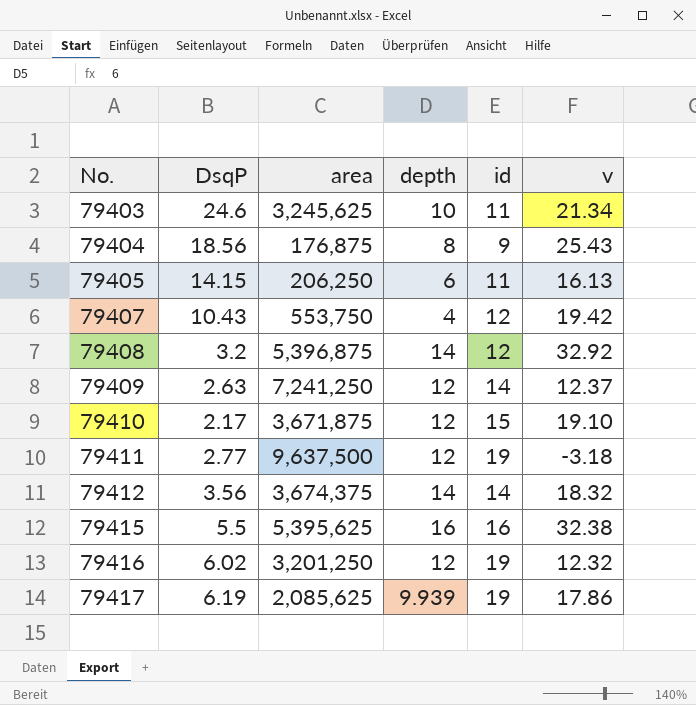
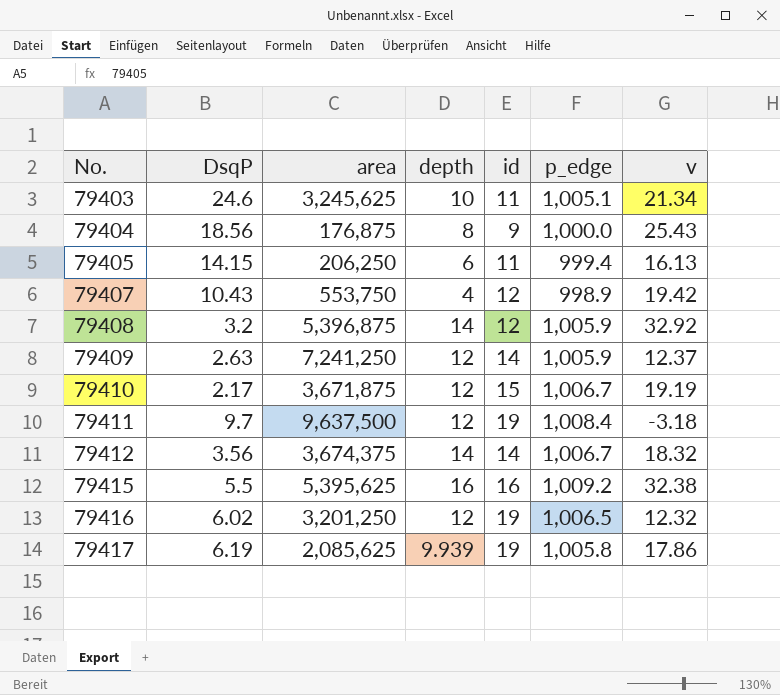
column p_edge | position: none -> 6
79410 | v: 19.10 -> 19.19
79411 | DsqP: 2.77 -> 9.7

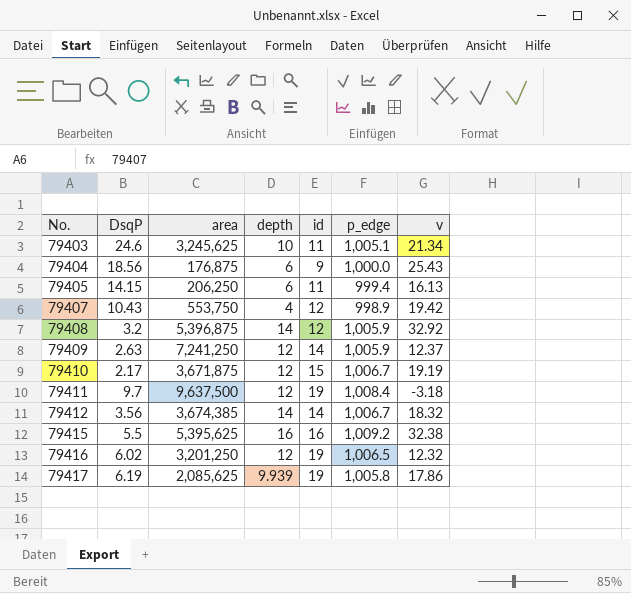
79404 | depth: 8 -> 6
79412 | area: 3,674,375 -> 3,674,385

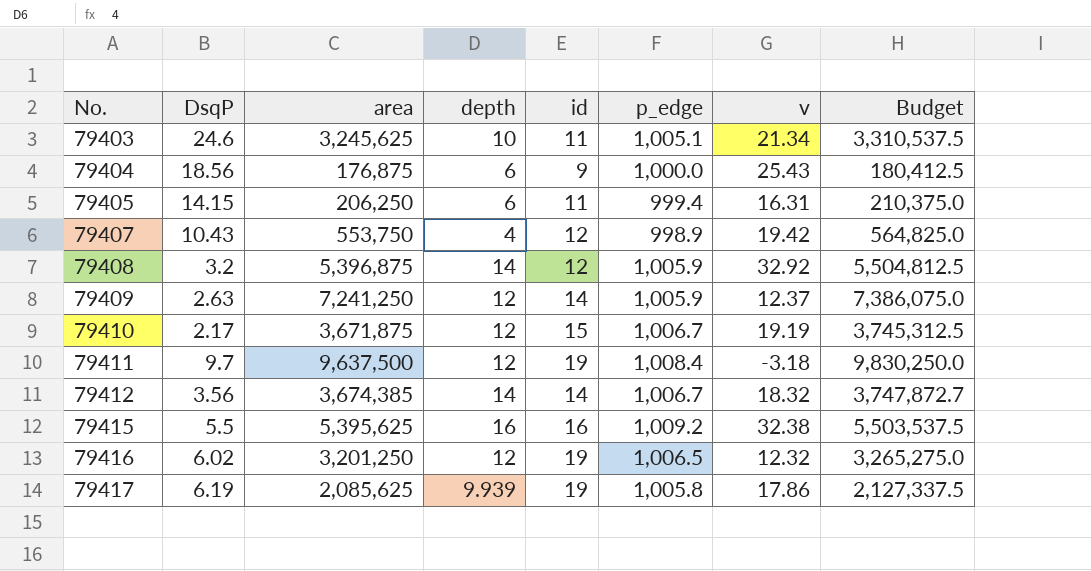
column Budget | formula: none -> [area] * 1.02
79405 | v: 16.13 -> 16.31

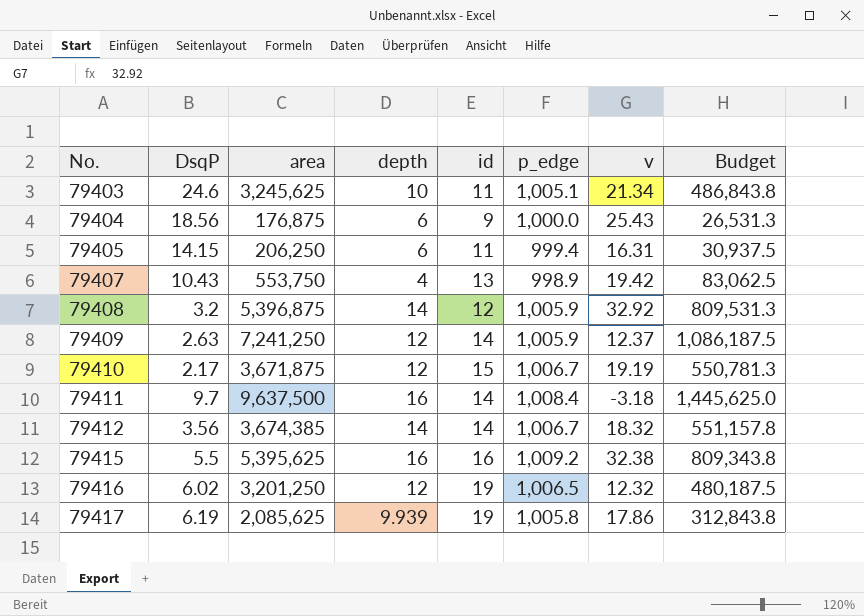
column Budget | formula: [area] * 1.02 -> [area] * 0.15
79407 | id: 12 -> 13
79411 | depth: 12 -> 16
79411 | id: 19 -> 14

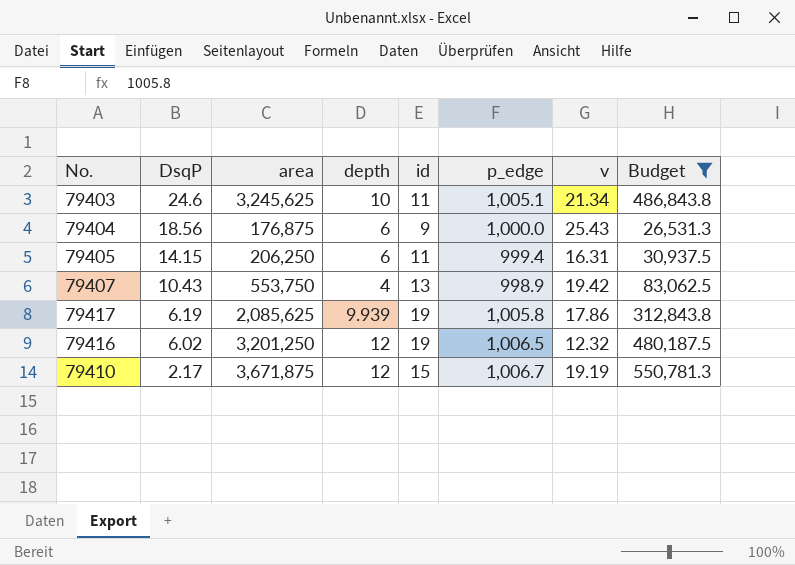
filter: none -> Budget <= 550,781.3
row order: No. ascending -> DsqP descending

